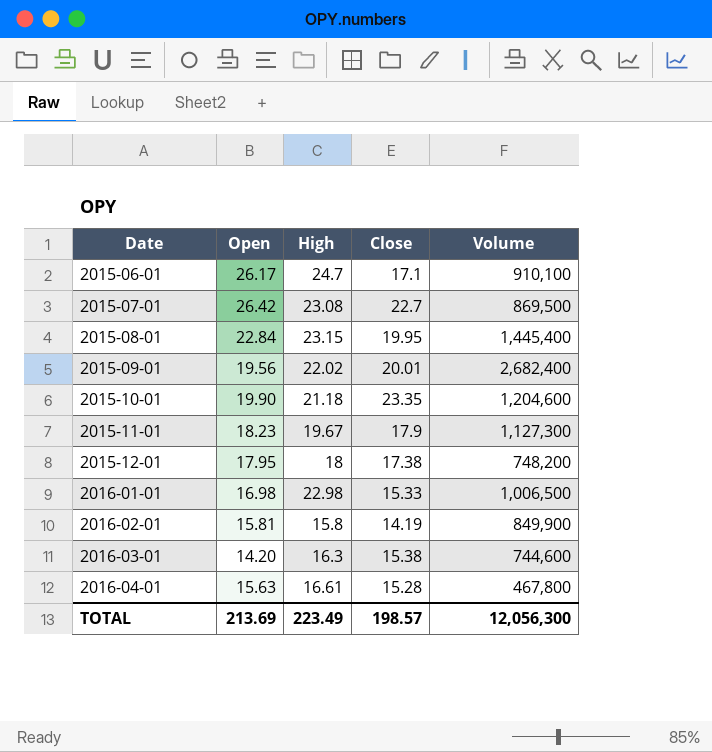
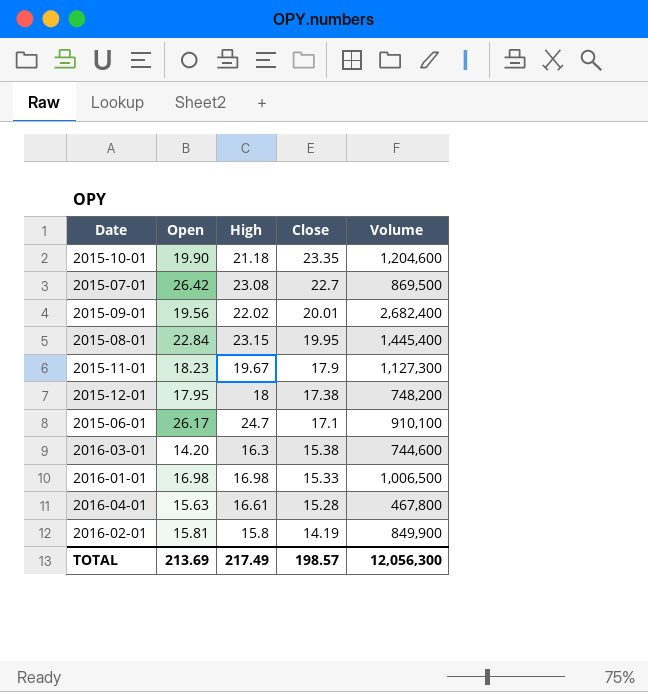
row order: Date ascending -> Close descending
2016-01-01 | High: 22.98 -> 16.98
TOTAL | High: 223.49 -> 217.49

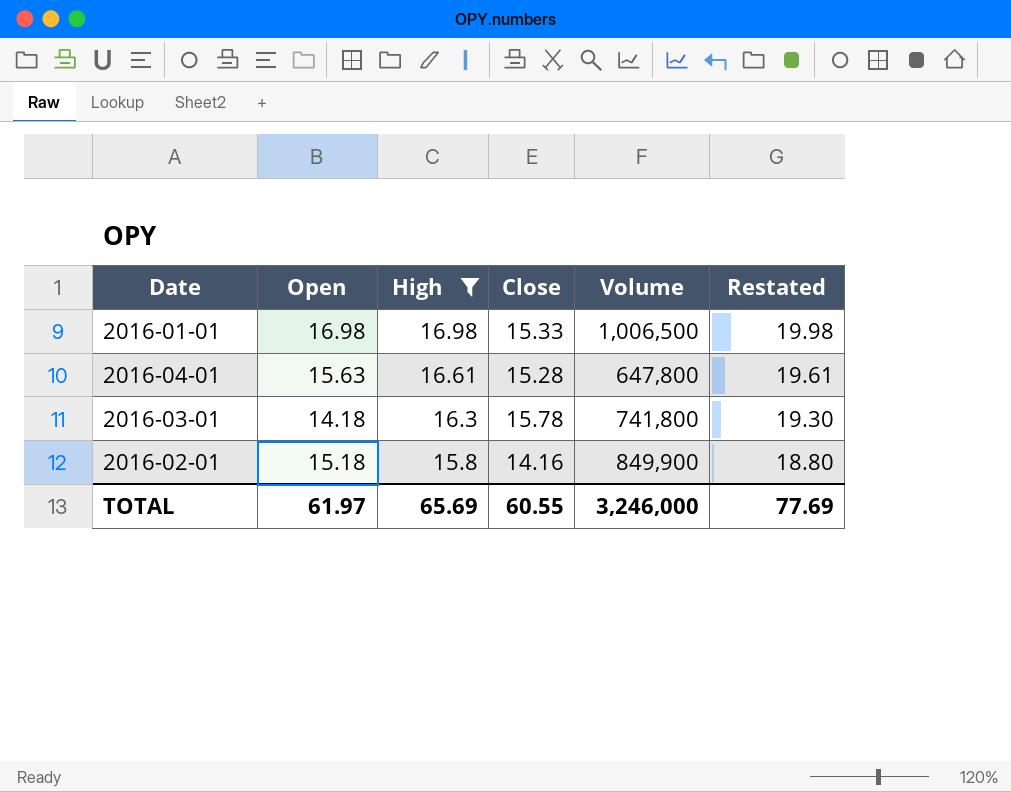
filter: none -> High <= 16.98
row order: Close descending -> High descending
column Restated | formula: none -> [High] + 3
2016-04-01 | Volume: 467,800 -> 647,800
2016-03-01 | Open: 14.20 -> 14.18
2016-03-01 | Close: 15.38 -> 15.78
2016-03-01 | Volume: 744,600 -> 741,800
2016-02-01 | Open: 15.81 -> 15.18
2016-02-01 | Close: 14.19 -> 14.16
TOTAL | Open: 213.69 -> 61.97
TOTAL | High: 217.49 -> 65.69
TOTAL | Close: 198.57 -> 60.55
TOTAL | Volume: 12,056,300 -> 3,246,000

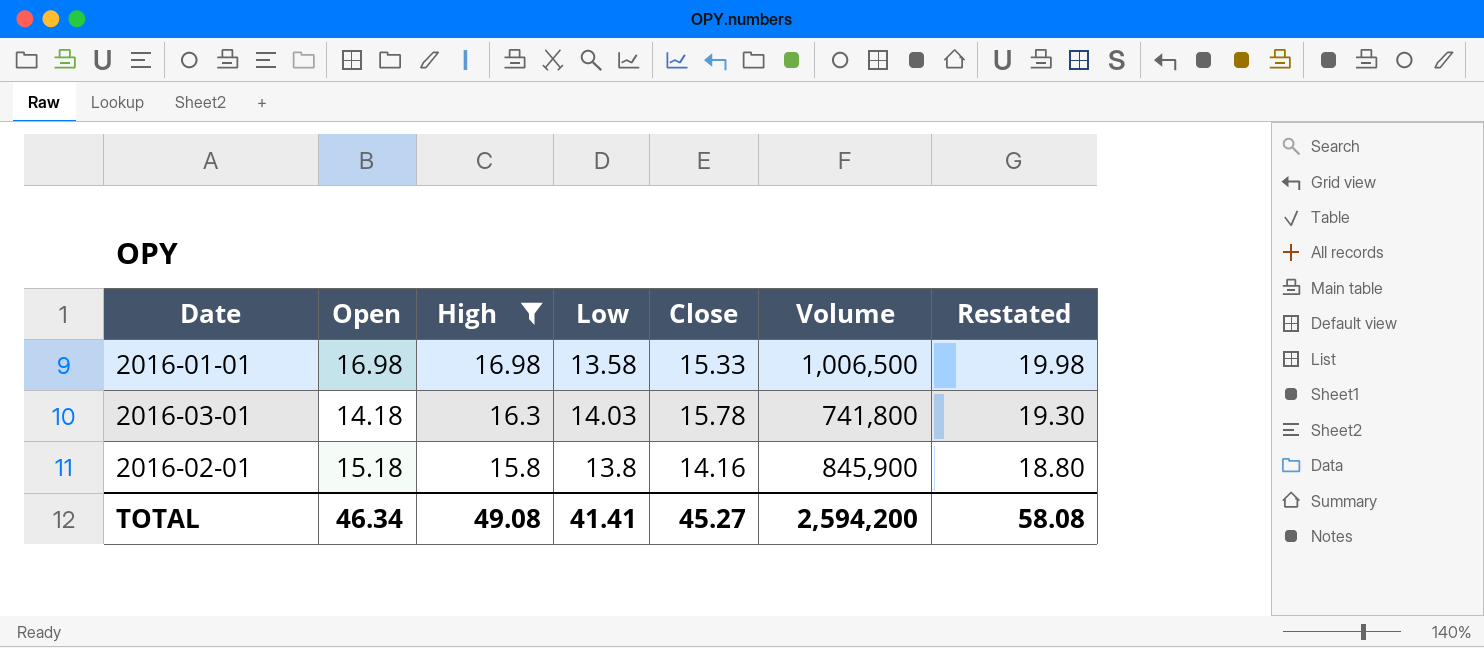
column Low | position: none -> 4
row 2016-04-01: 15.63 | 16.61 | 15.28 | 647,800 | 19.61 -> none
2016-02-01 | Volume: 849,900 -> 845,900
TOTAL | Open: 61.97 -> 46.34
TOTAL | High: 65.69 -> 49.08
TOTAL | Close: 60.55 -> 45.27
TOTAL | Volume: 3,246,000 -> 2,594,200
TOTAL | Restated: 77.69 -> 58.08

